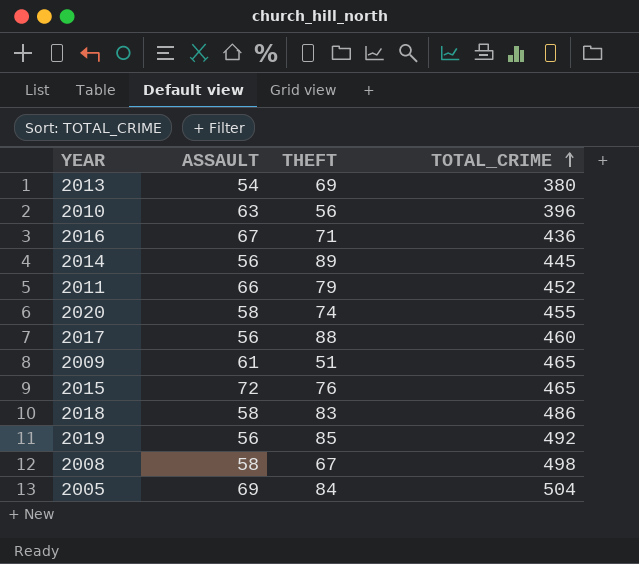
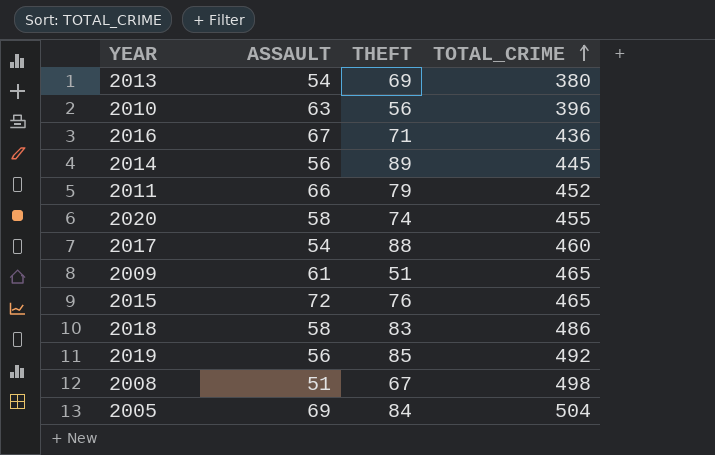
2017 | ASSAULT: 56 -> 54
2008 | ASSAULT: 58 -> 51

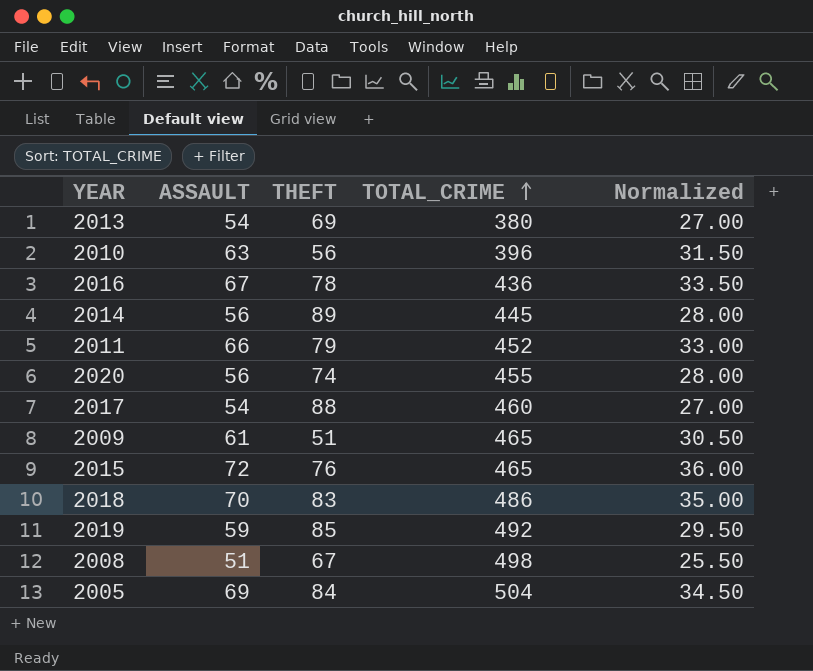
column Normalized | formula: none -> [ASSAULT] * 0.5
2016 | THEFT: 71 -> 78
2020 | ASSAULT: 58 -> 56
2018 | ASSAULT: 58 -> 70
2019 | ASSAULT: 56 -> 59

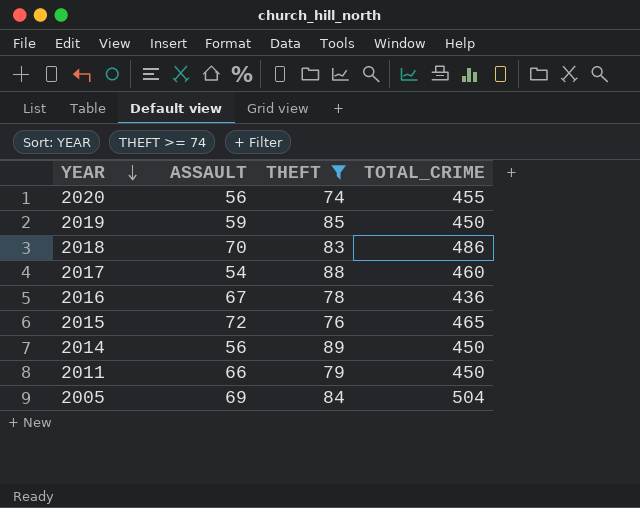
filter: none -> THEFT >= 74
row order: TOTAL_CRIME ascending -> YEAR descending
column Normalized | formula: [ASSAULT] * 0.5 -> none
2019 | TOTAL_CRIME: 492 -> 450
2014 | TOTAL_CRIME: 445 -> 450
2011 | TOTAL_CRIME: 452 -> 450

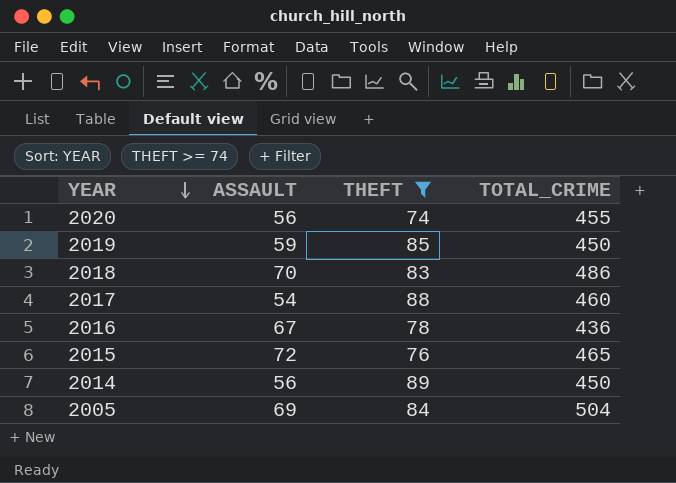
row 2011: 66 | 79 | 450 -> none

